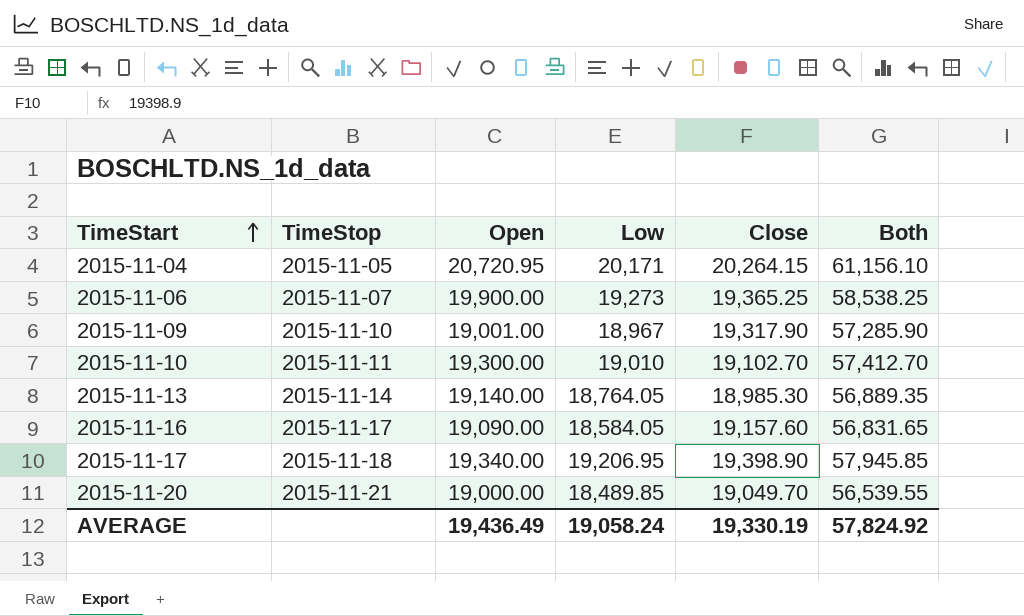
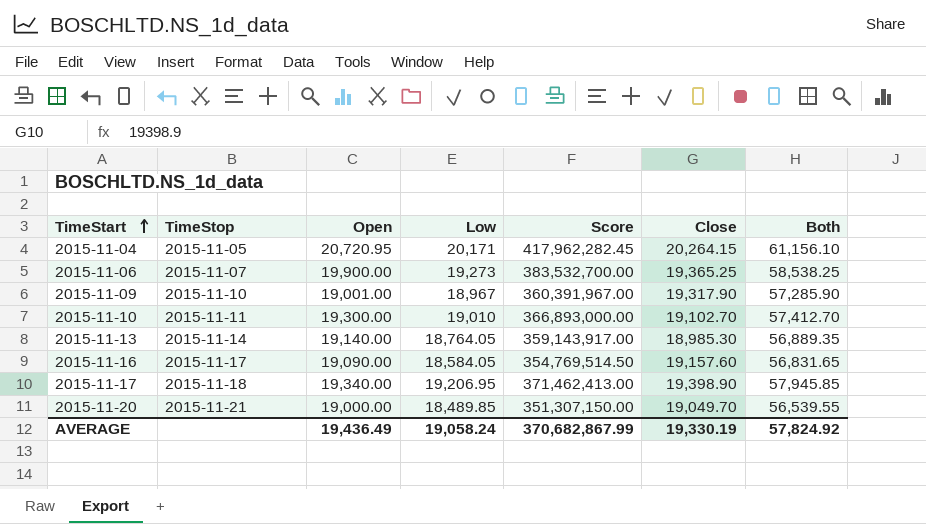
column Score | formula: none -> [Open] * [Low]

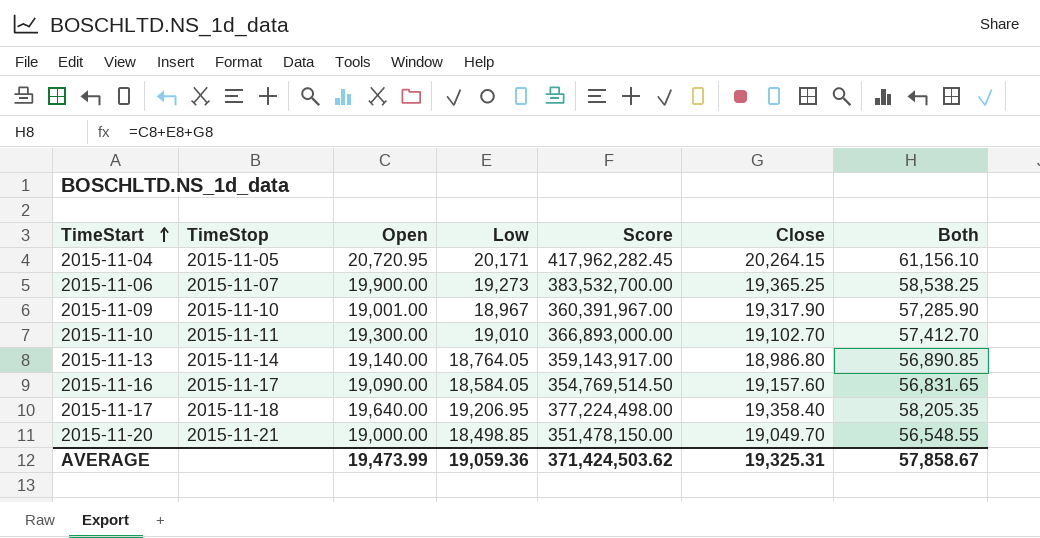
2015-11-13 | Close: 18,985.30 -> 18,986.80
2015-11-13 | Both: 56,889.35 -> 56,890.85
2015-11-17 | Open: 19,340.00 -> 19,640.00
2015-11-17 | Score: 371,462,413.00 -> 377,224,498.00
2015-11-17 | Close: 19,398.90 -> 19,358.40
2015-11-17 | Both: 57,945.85 -> 58,205.35
2015-11-20 | Low: 18,489.85 -> 18,498.85
2015-11-20 | Score: 351,307,150.00 -> 351,478,150.00
2015-11-20 | Both: 56,539.55 -> 56,548.55
AVERAGE | Open: 19,436.49 -> 19,473.99
AVERAGE | Low: 19,058.24 -> 19,059.36
AVERAGE | Score: 370,682,867.99 -> 371,424,503.62
AVERAGE | Close: 19,330.19 -> 19,325.31
AVERAGE | Both: 57,824.92 -> 57,858.67

